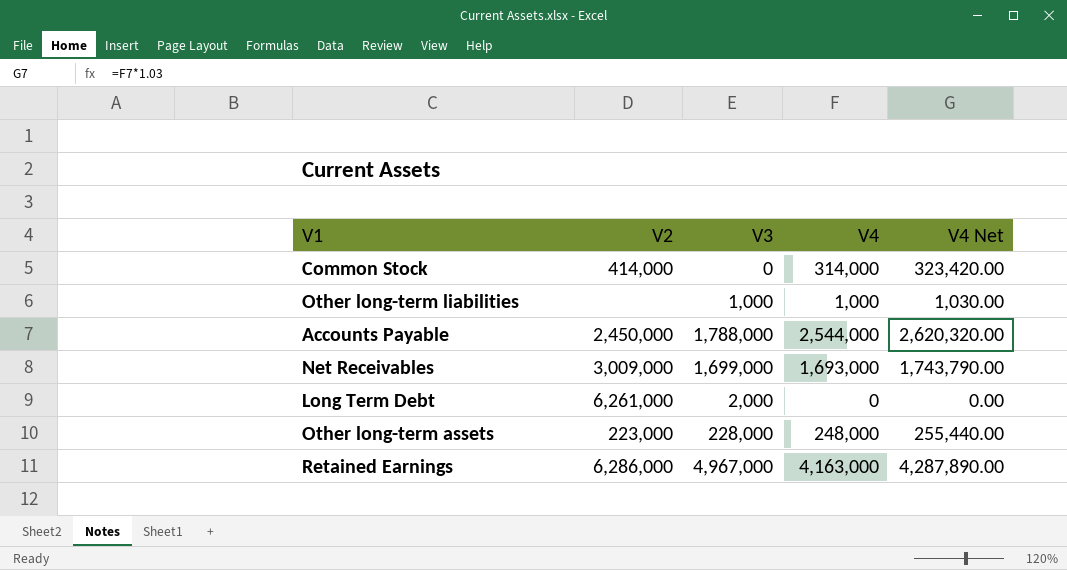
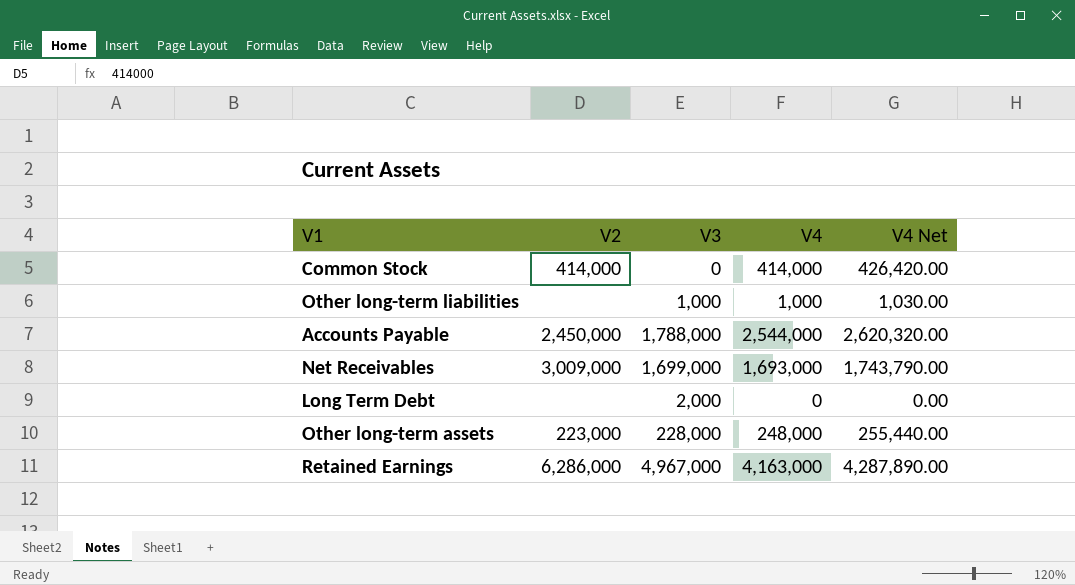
Common Stock | V4: 314,000 -> 414,000
Common Stock | V4 Net: 323,420.00 -> 426,420.00
Long Term Debt | V2: 6,261,000 -> none

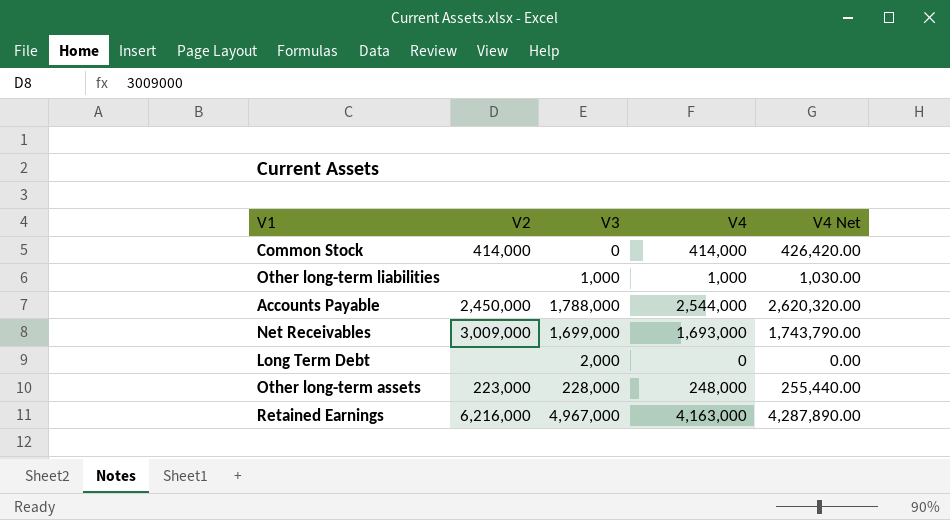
Retained Earnings | V2: 6,286,000 -> 6,216,000

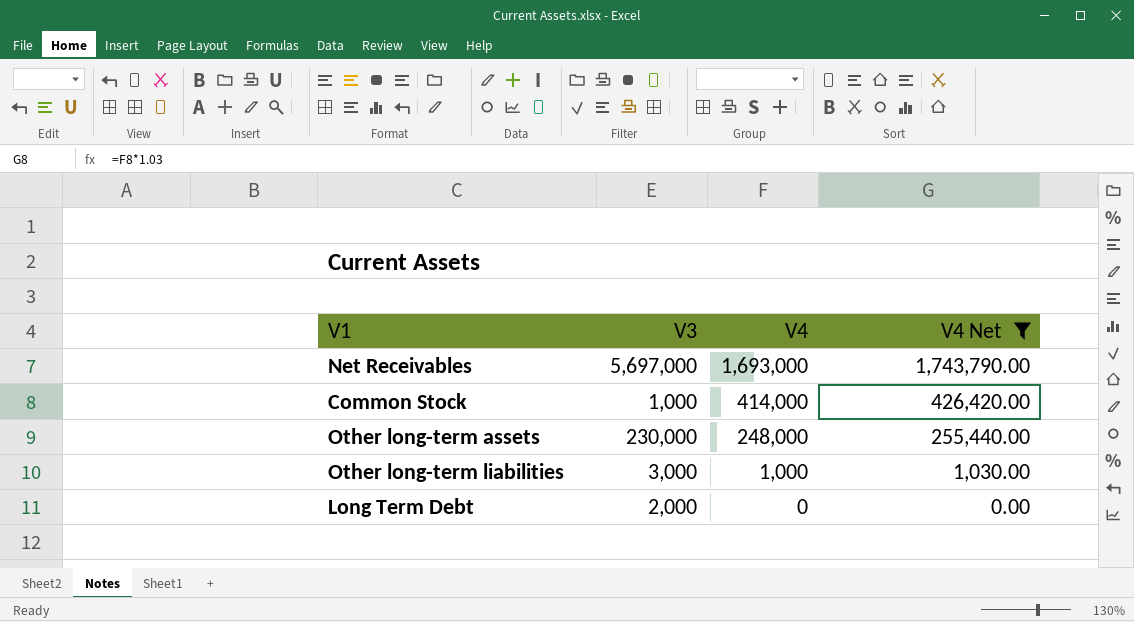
filter: none -> V4 Net <= 1,743,790.00
row order: none -> V4 descending
column V2 | position: 2 -> none
Net Receivables | V3: 1,699,000 -> 5,697,000
Common Stock | V3: 0 -> 1,000
Other long-term assets | V3: 228,000 -> 230,000
Other long-term liabilities | V3: 1,000 -> 3,000

